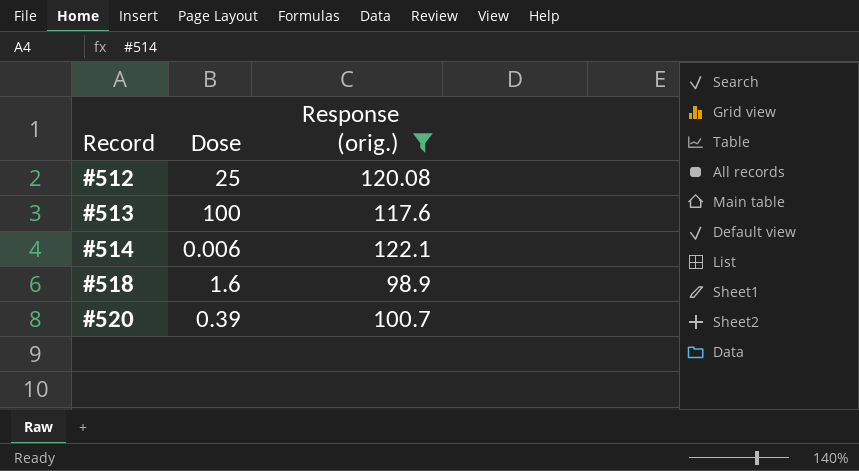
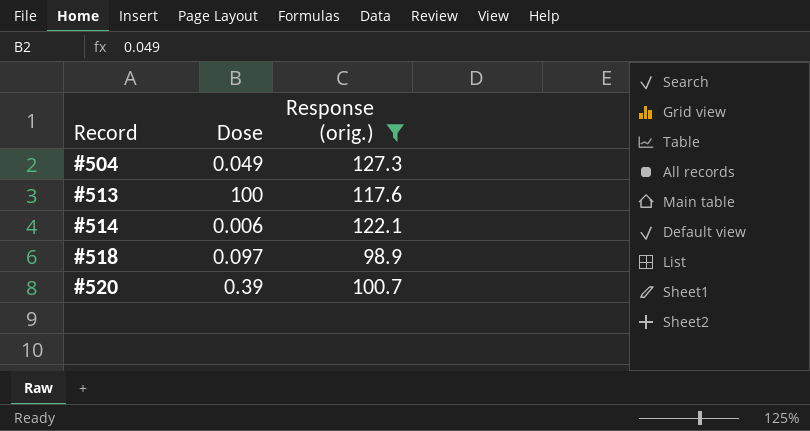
row #512: 25 | 120.08 -> none
row #504: none -> 0.049 | 127.3
#518 | Dose: 1.6 -> 0.097

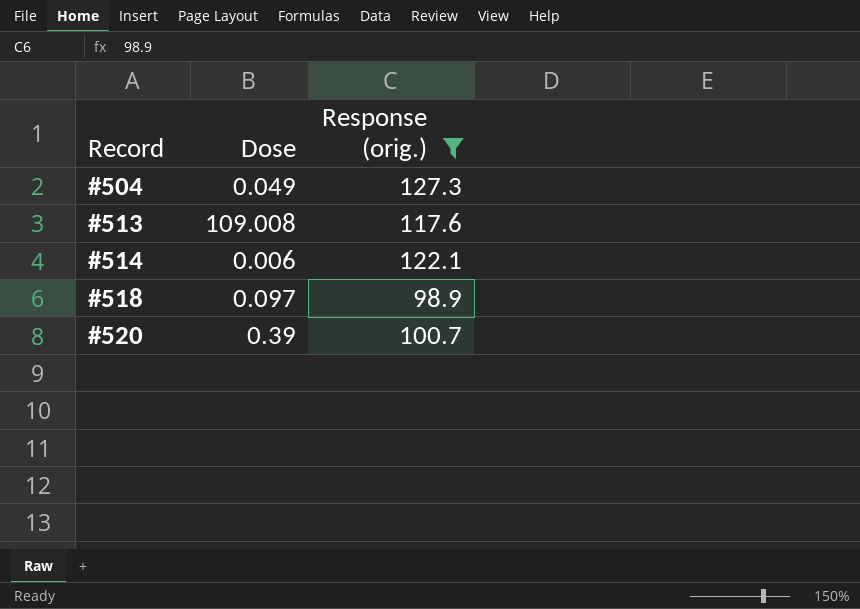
#513 | Dose: 100 -> 109.008

